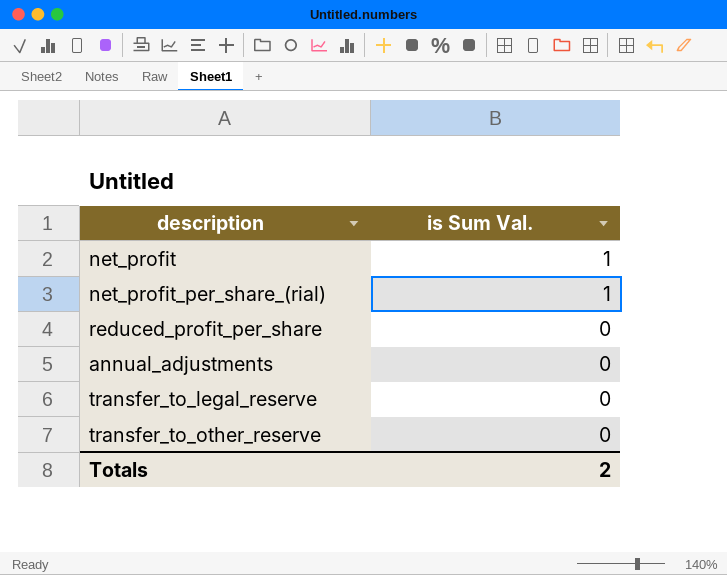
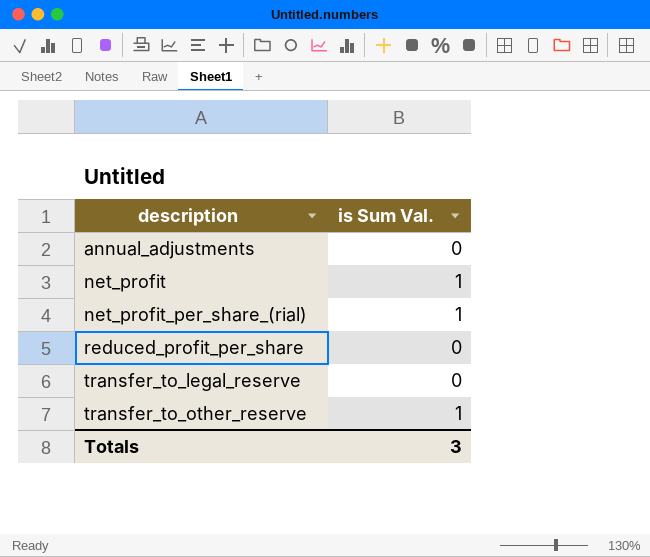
row order: is Sum Val. descending -> description ascending
transfer_to_other_reserve | is Sum Val.: 0 -> 1
Totals | is Sum Val.: 2 -> 3

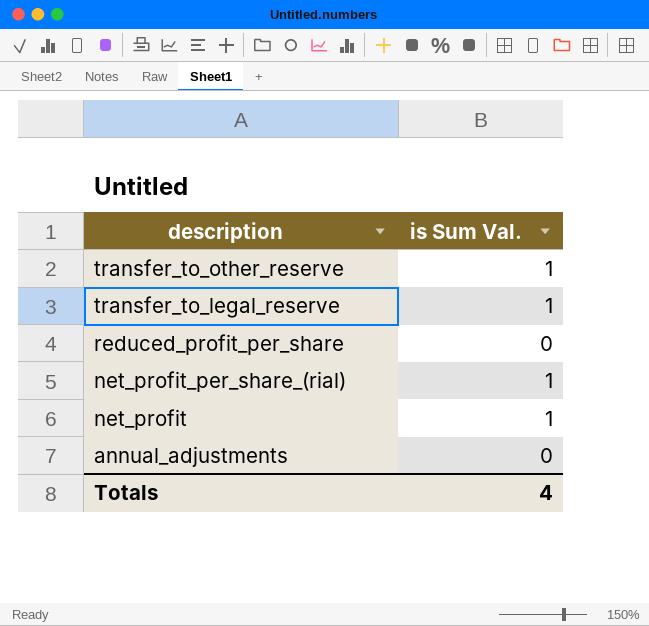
row order: description ascending -> description descending
transfer_to_legal_reserve | is Sum Val.: 0 -> 1
Totals | is Sum Val.: 3 -> 4

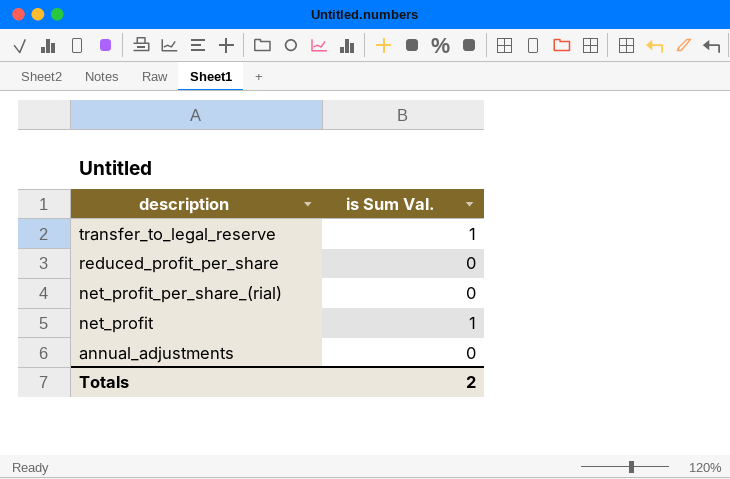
row transfer_to_other_reserve: 1 -> none
net_profit_per_share_(rial) | is Sum Val.: 1 -> 0
Totals | is Sum Val.: 4 -> 2

